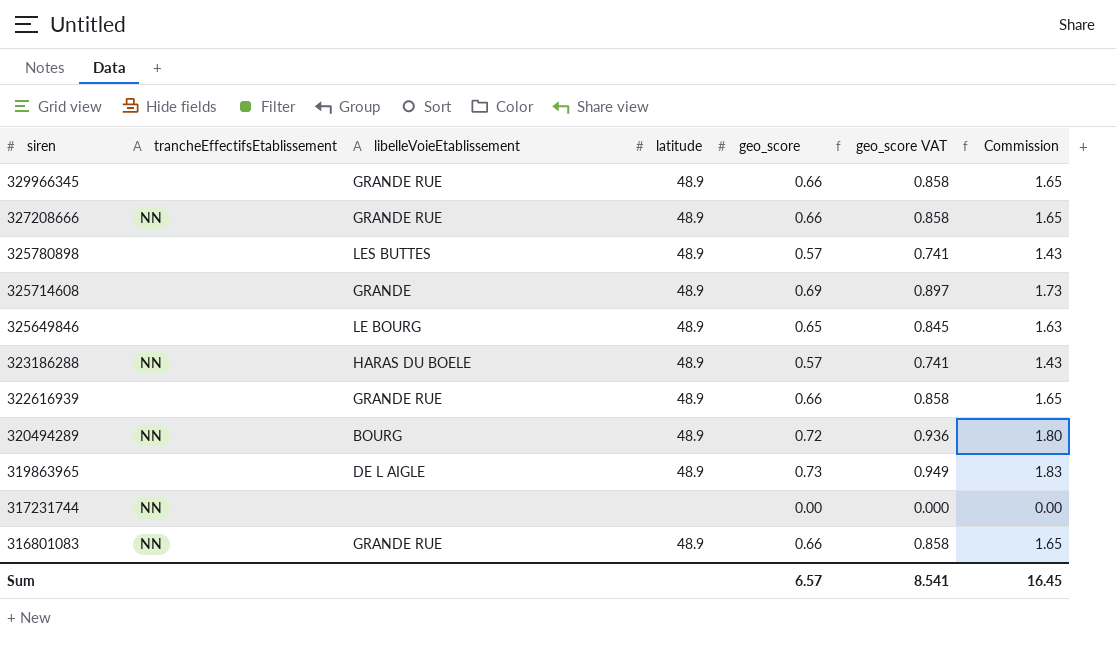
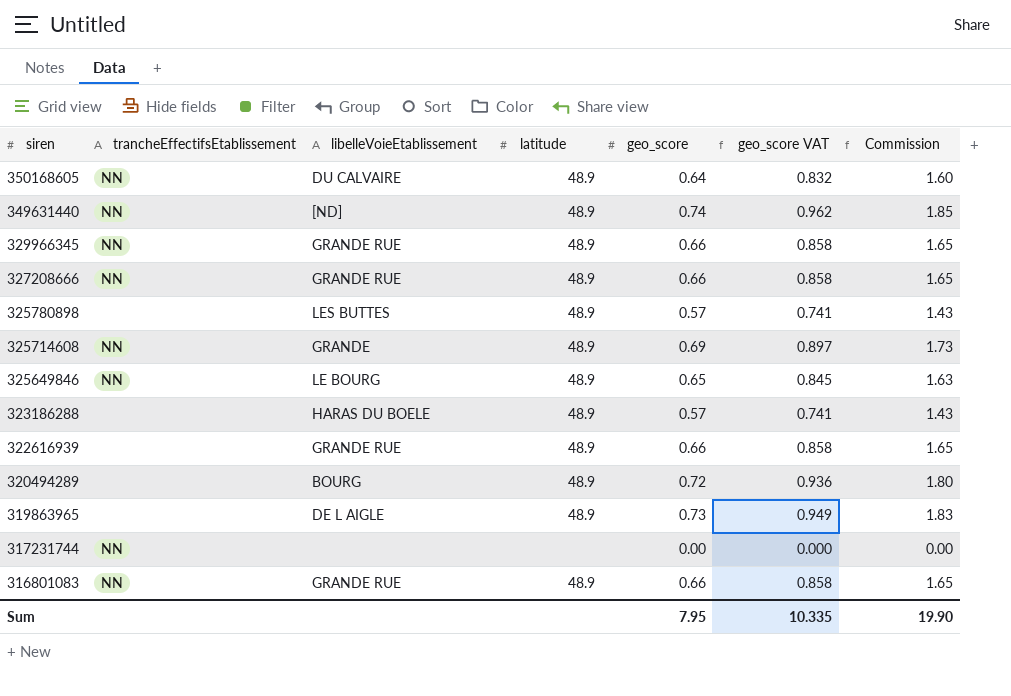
row 350168605: none -> NN | DU CALVAIRE | 48.9 | 0.64 | 0.832 | 1.60
row 349631440: none -> NN | [ND] | 48.9 | 0.74 | 0.962 | 1.85
329966345 | trancheEffectifsEtablissement: none -> NN
325714608 | trancheEffectifsEtablissement: none -> NN
325649846 | trancheEffectifsEtablissement: none -> NN
323186288 | trancheEffectifsEtablissement: NN -> none
320494289 | trancheEffectifsEtablissement: NN -> none
Sum | geo_score: 6.57 -> 7.95
Sum | geo_score VAT: 8.541 -> 10.335
Sum | Commission: 16.45 -> 19.90

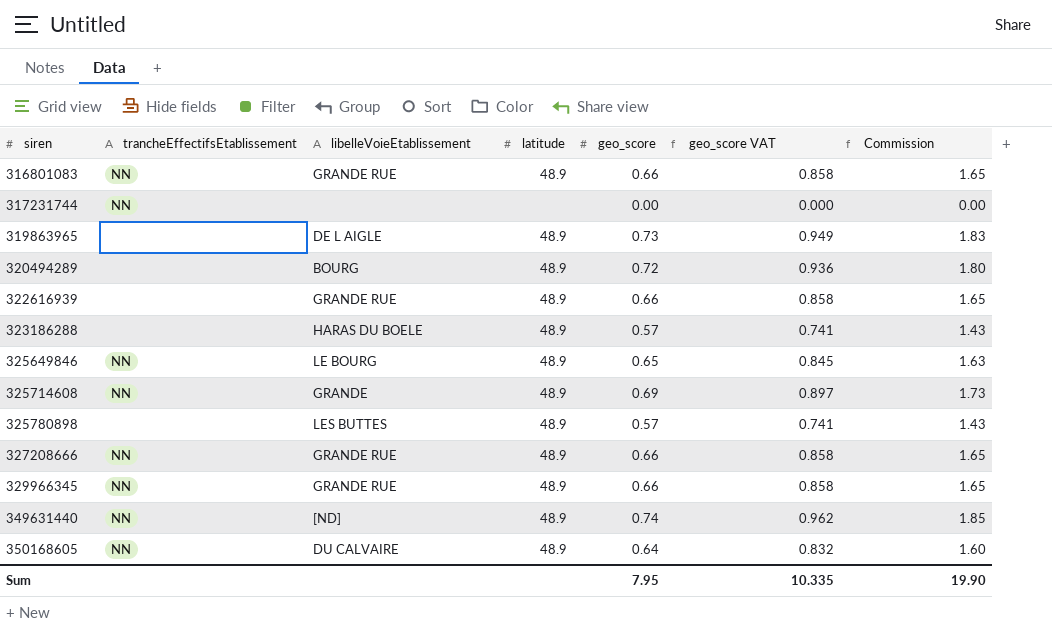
row order: siren descending -> siren ascending

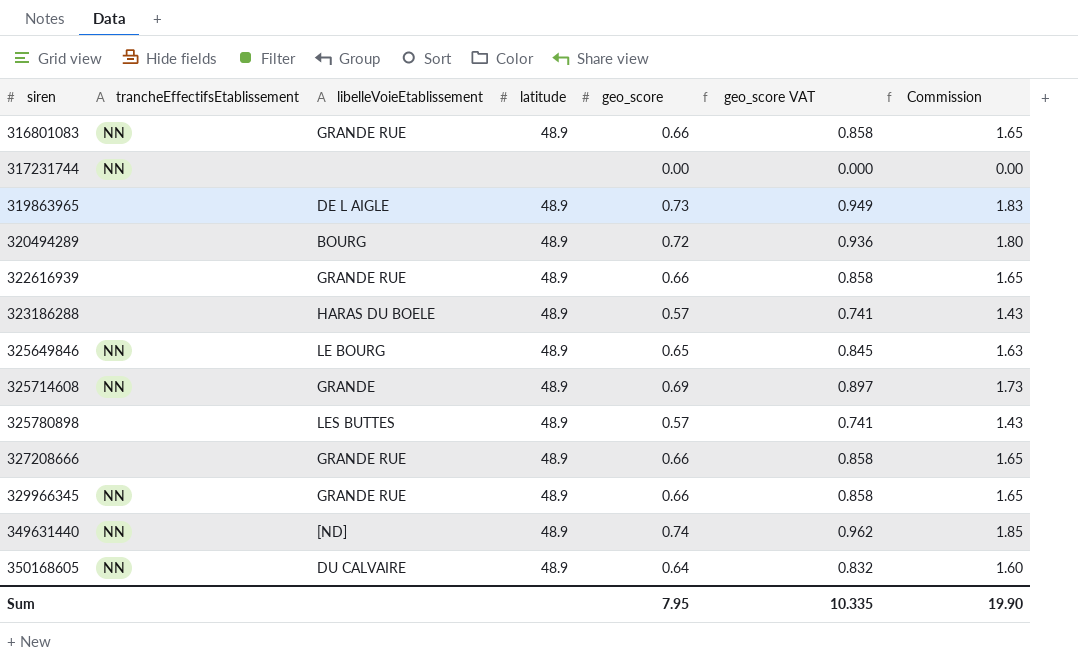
327208666 | trancheEffectifsEtablissement: NN -> none

